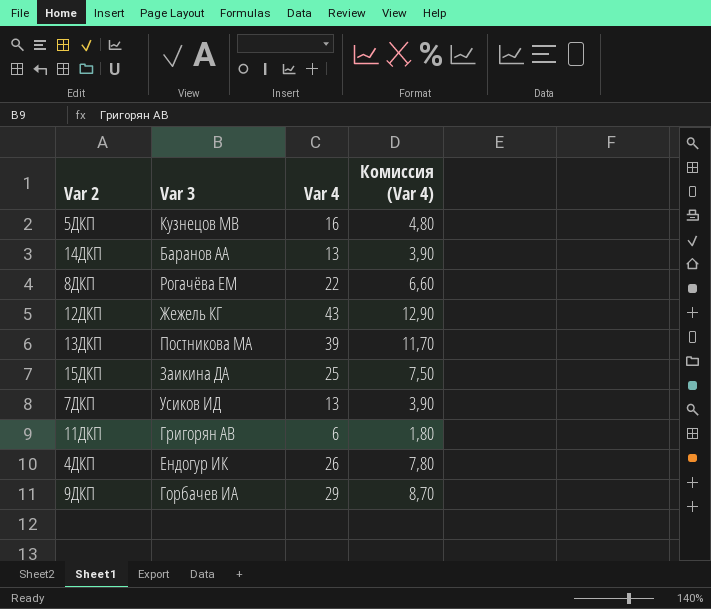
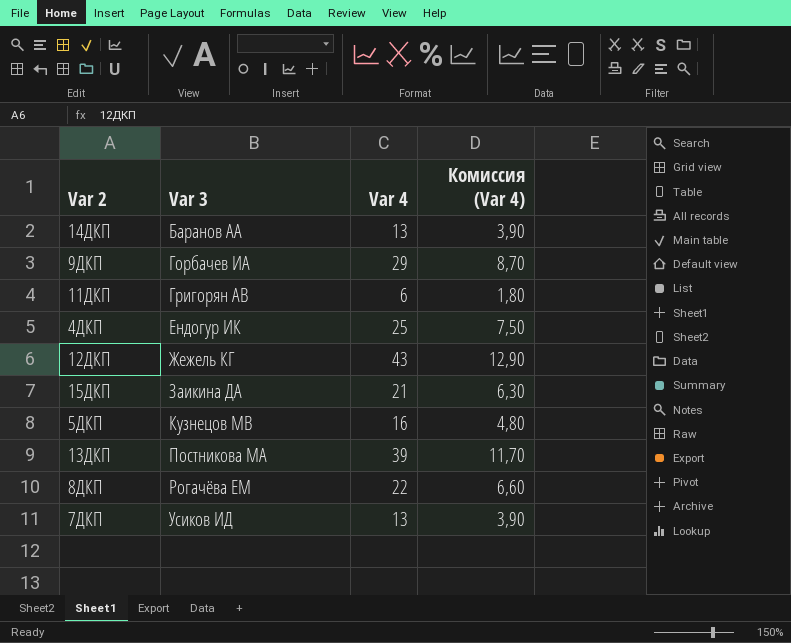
row order: none -> Var 3 ascending
4ДКП | Var 4: 26 -> 25
4ДКП | Комиссия (Var 4): 7,80 -> 7,50
15ДКП | Var 4: 25 -> 21
15ДКП | Комиссия (Var 4): 7,50 -> 6,30

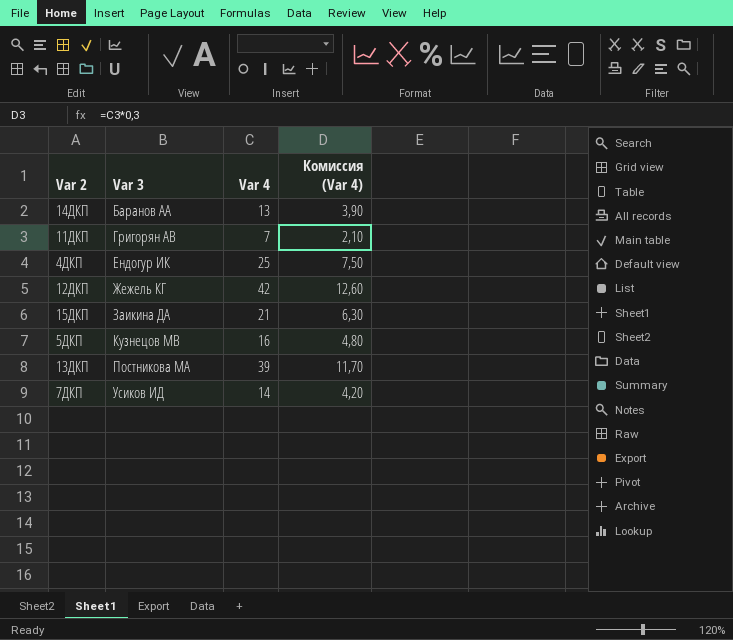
row 9ДКП: Горбачев ИА | 29 | 8,70 -> none
row 8ДКП: Рогачёва ЕМ | 22 | 6,60 -> none
11ДКП | Var 4: 6 -> 7
11ДКП | Комиссия (Var 4): 1,80 -> 2,10
12ДКП | Var 4: 43 -> 42
12ДКП | Комиссия (Var 4): 12,90 -> 12,60
7ДКП | Var 4: 13 -> 14
7ДКП | Комиссия (Var 4): 3,90 -> 4,20

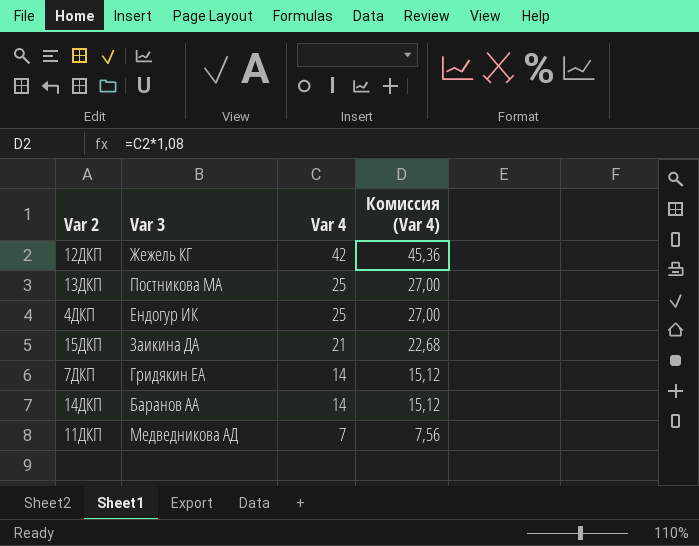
row order: Var 3 ascending -> Var 4 descending
column Комиссия (Var 4) | formula: [Var 4] * 0,3 -> [Var 4] * 1,08
row 5ДКП: Кузнецов МВ | 16 | 4,80 -> none
13ДКП | Var 4: 39 -> 25
7ДКП | Var 3: Усиков ИД -> Гридякин ЕА
14ДКП | Var 4: 13 -> 14
11ДКП | Var 3: Григорян АВ -> Медведникова АД

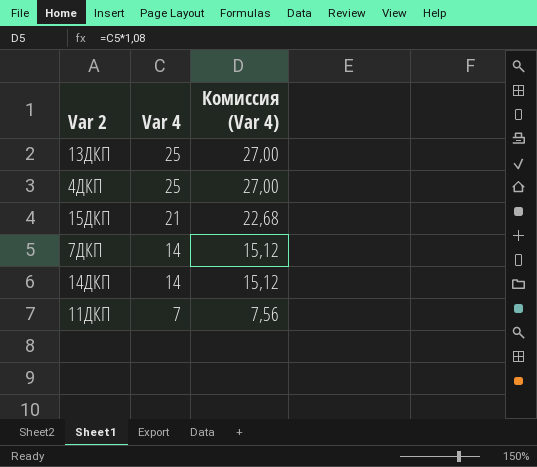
column Var 3 | position: 2 -> none
row 12ДКП: Жежель КГ | 42 | 45,36 -> none

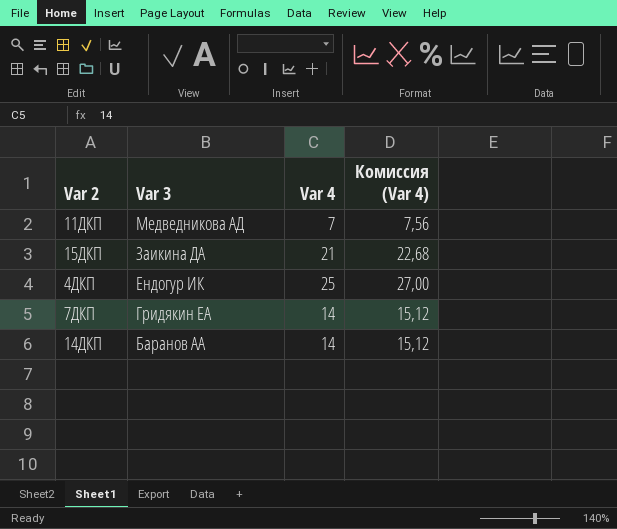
row order: Var 4 descending -> Var 3 descending
column Var 3 | position: none -> 2
row 13ДКП: 25 | 27,00 -> none

